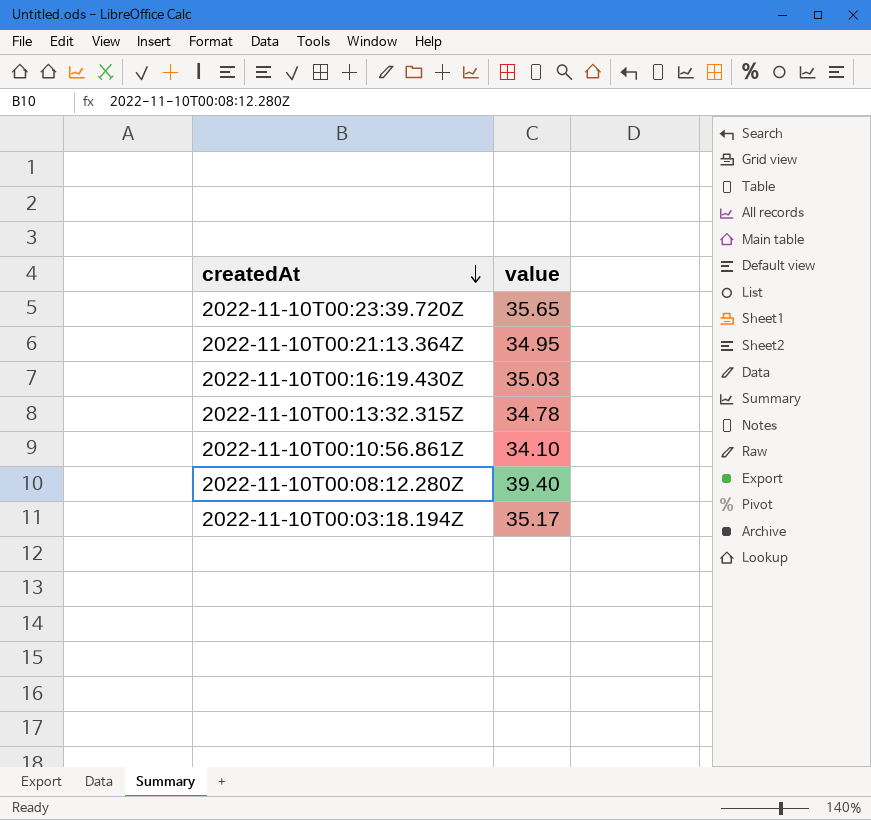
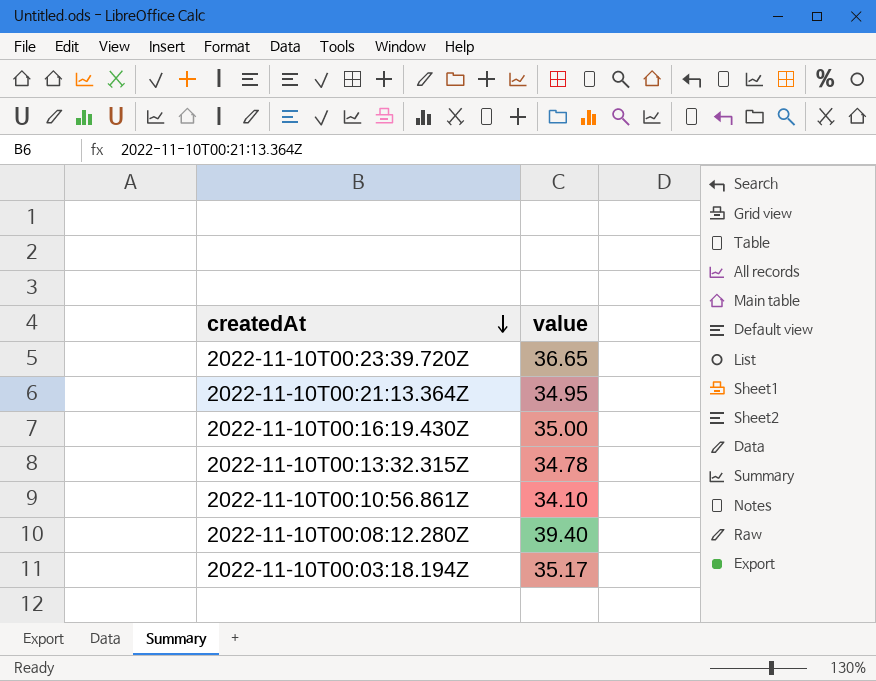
2022-11-10T00:23:39.720Z | value: 35.65 -> 36.65
2022-11-10T00:16:19.430Z | value: 35.03 -> 35.00

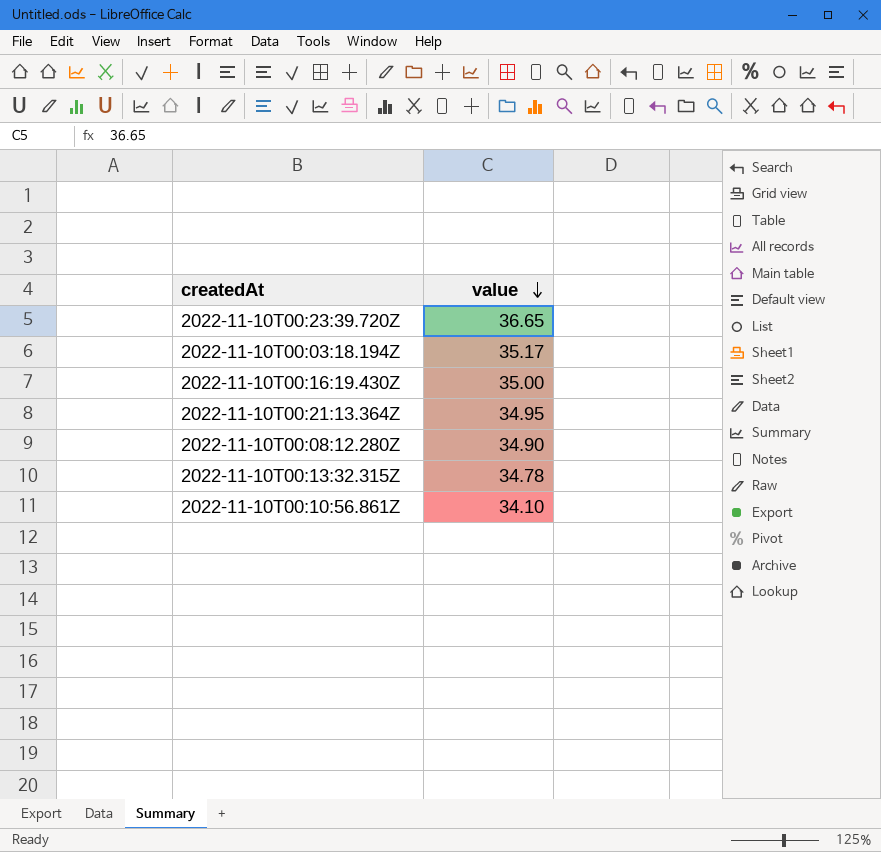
row order: createdAt descending -> value descending
2022-11-10T00:08:12.280Z | value: 39.40 -> 34.90

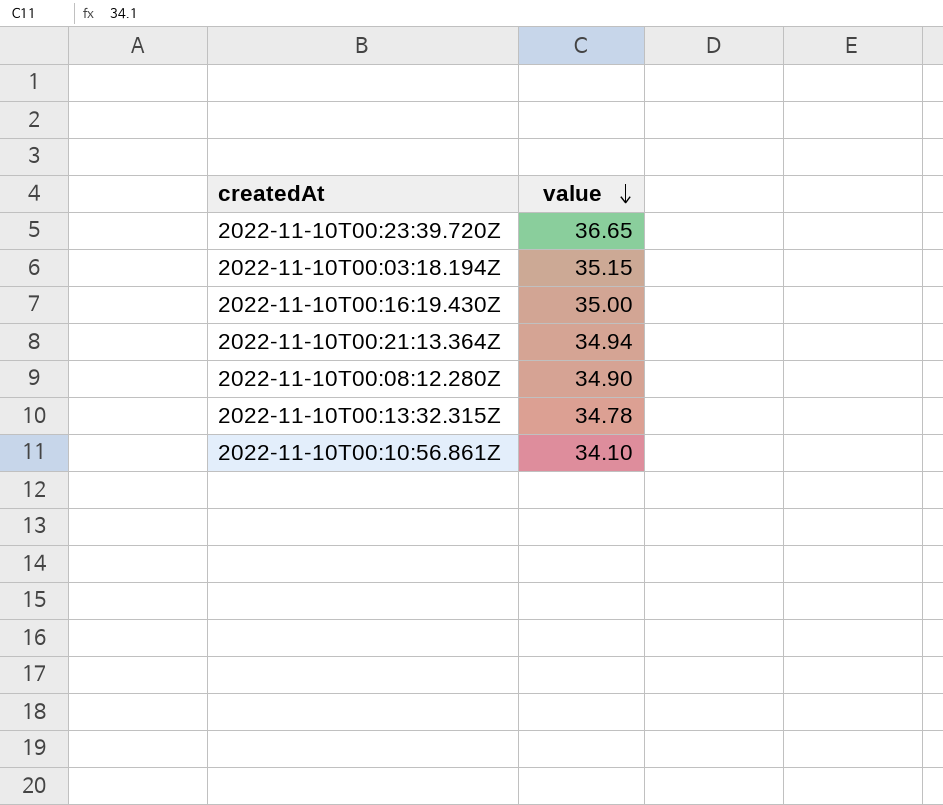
2022-11-10T00:03:18.194Z | value: 35.17 -> 35.15
2022-11-10T00:21:13.364Z | value: 34.95 -> 34.94

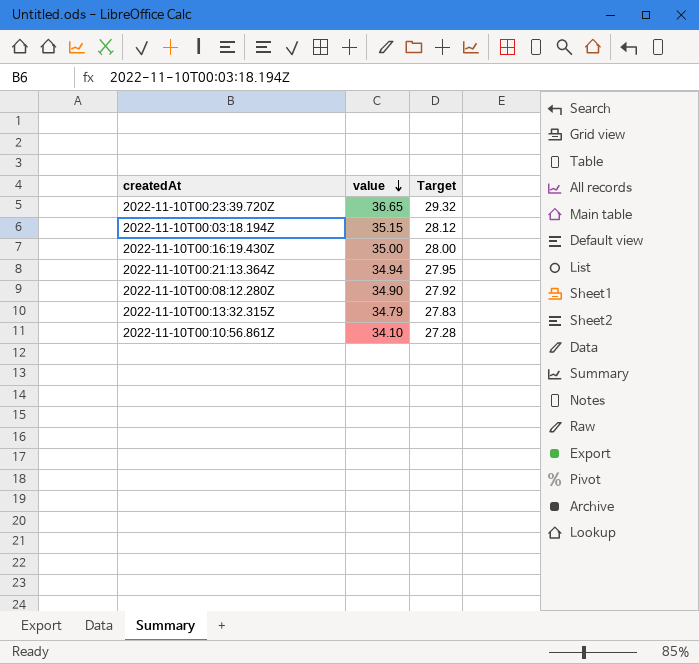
column Target | formula: none -> [value] * 0.8
2022-11-10T00:13:32.315Z | value: 34.78 -> 34.79

